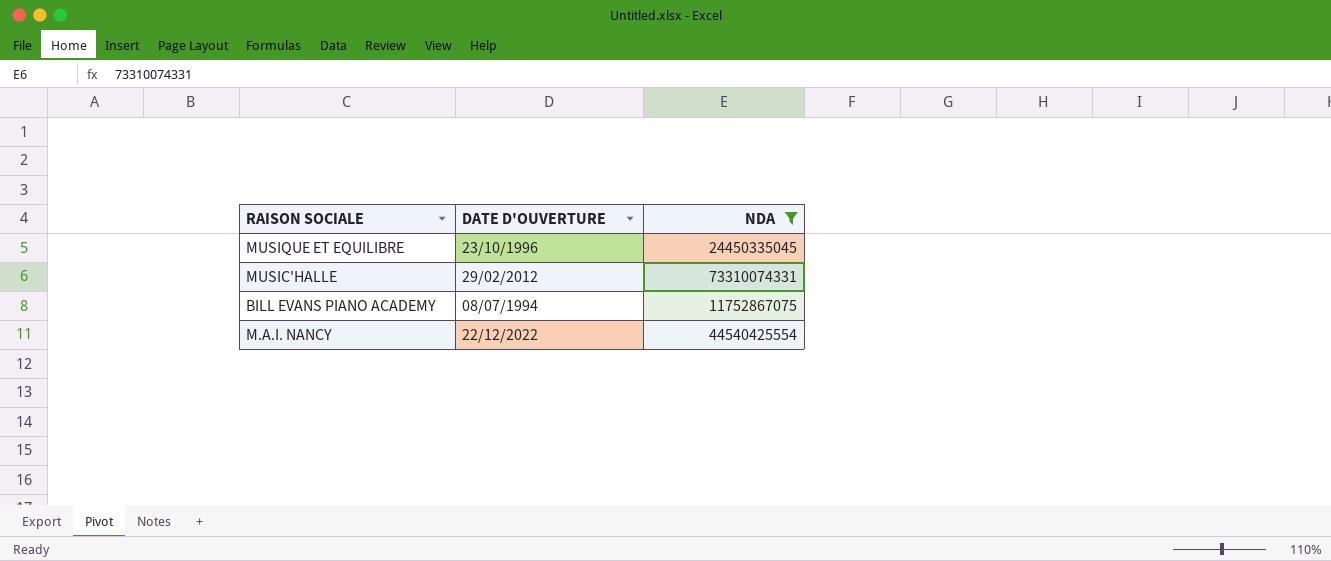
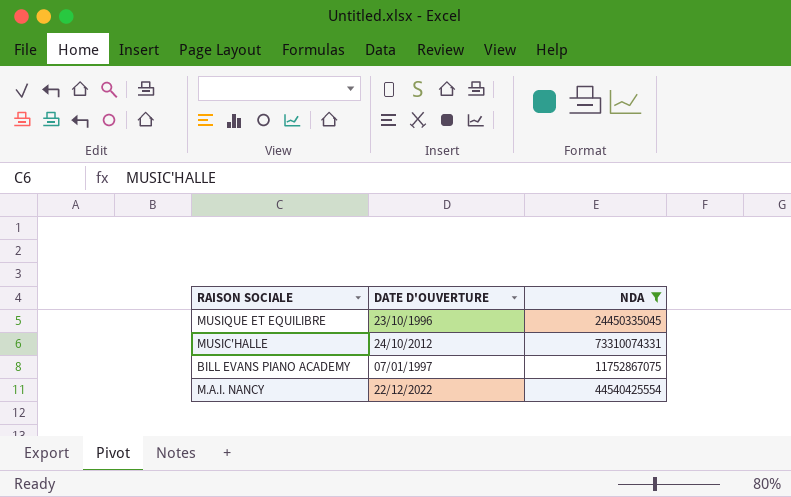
MUSIC'HALLE | DATE D'OUVERTURE: 29/02/2012 -> 24/10/2012
BILL EVANS PIANO ACADEMY | DATE D'OUVERTURE: 08/07/1994 -> 07/01/1997

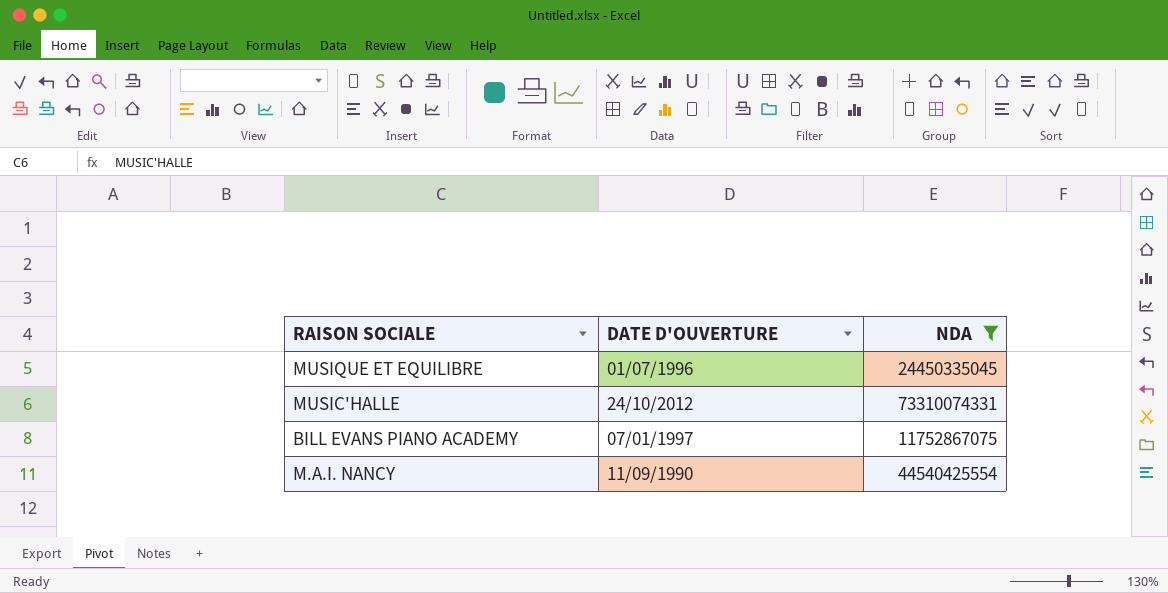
MUSIQUE ET EQUILIBRE | DATE D'OUVERTURE: 23/10/1996 -> 01/07/1996
M.A.I. NANCY | DATE D'OUVERTURE: 22/12/2022 -> 11/09/1990

